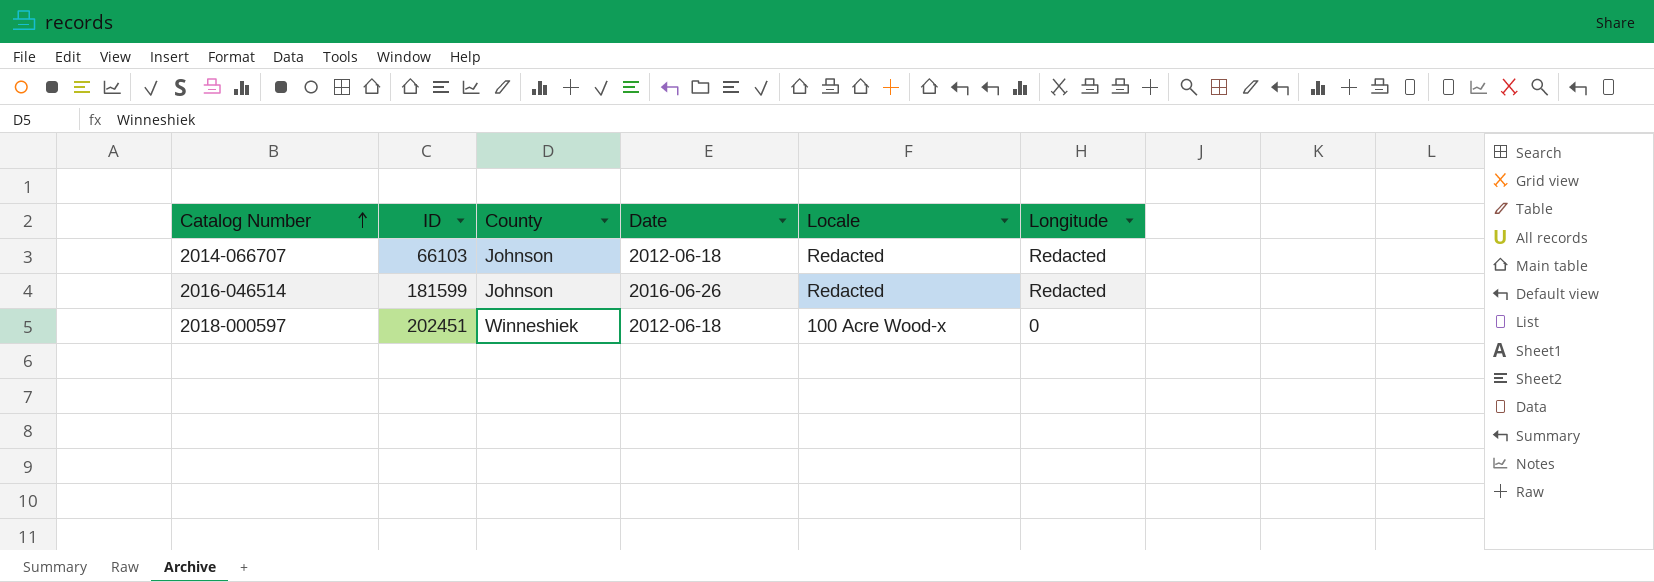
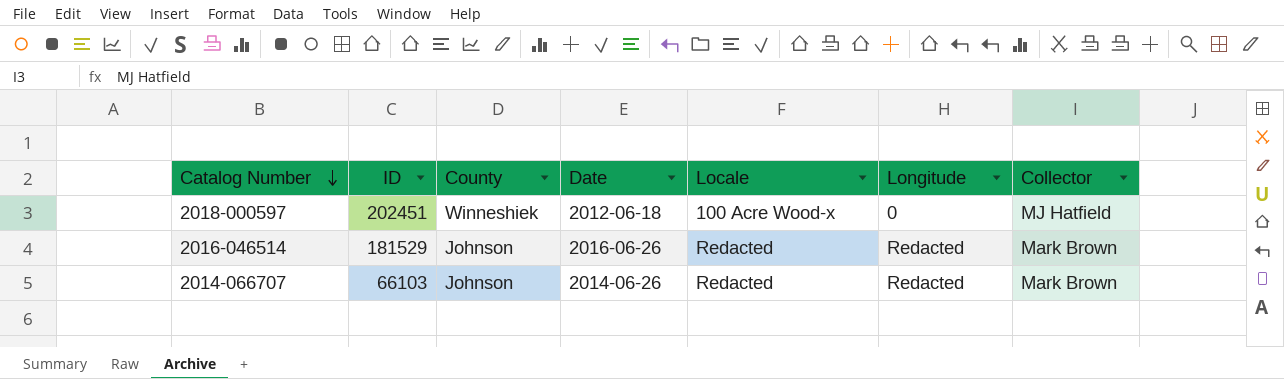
row order: Catalog Number ascending -> Catalog Number descending
column Collector | position: none -> 7
2016-046514 | ID: 181599 -> 181529
2014-066707 | Date: 2012-06-18 -> 2014-06-26

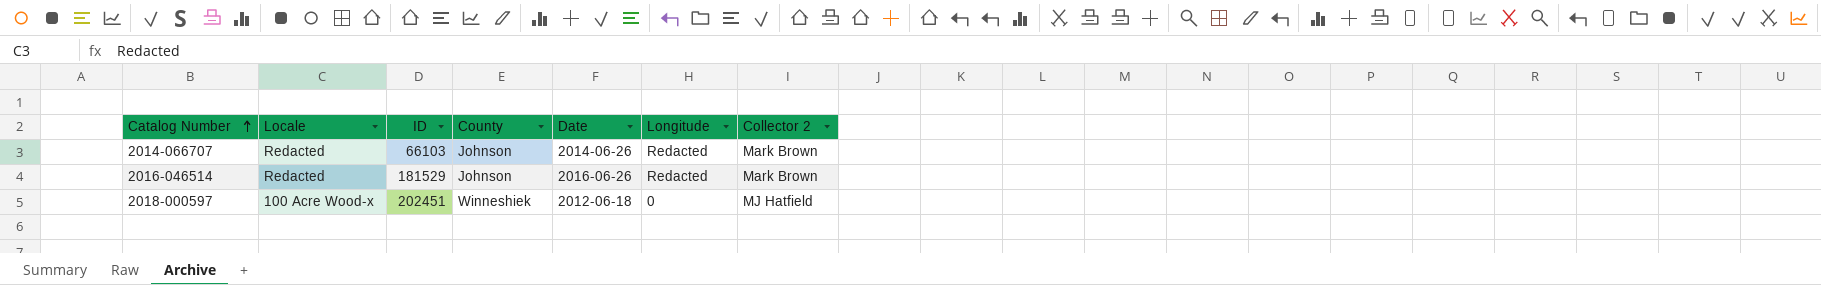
row order: Catalog Number descending -> Catalog Number ascending
column Locale | position: 5 -> 2
column name: Collector -> Collector 2

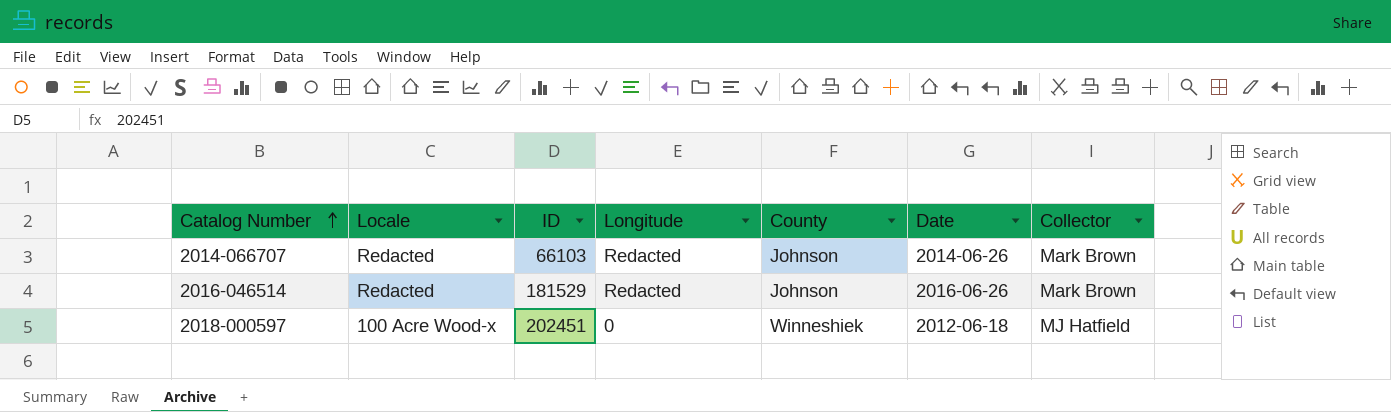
column Longitude | position: 6 -> 4
column name: Collector 2 -> Collector

